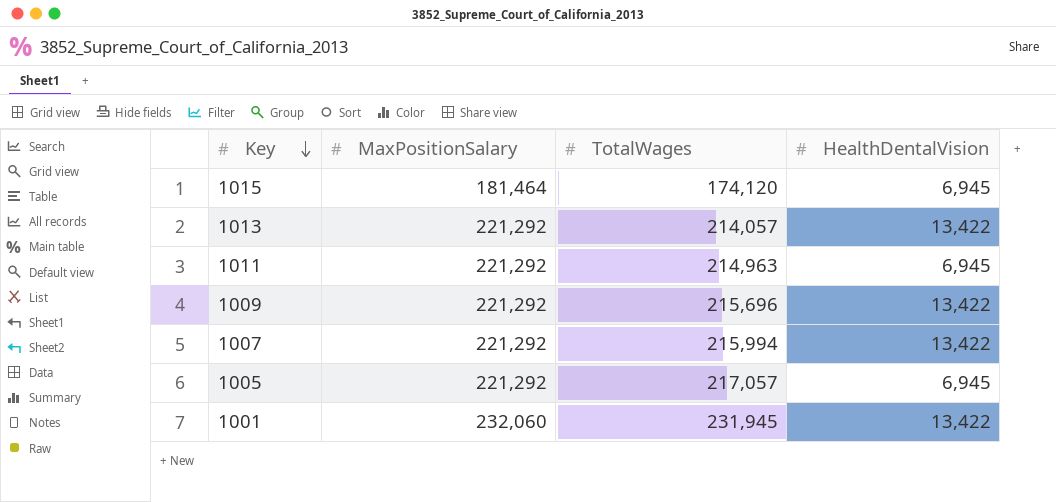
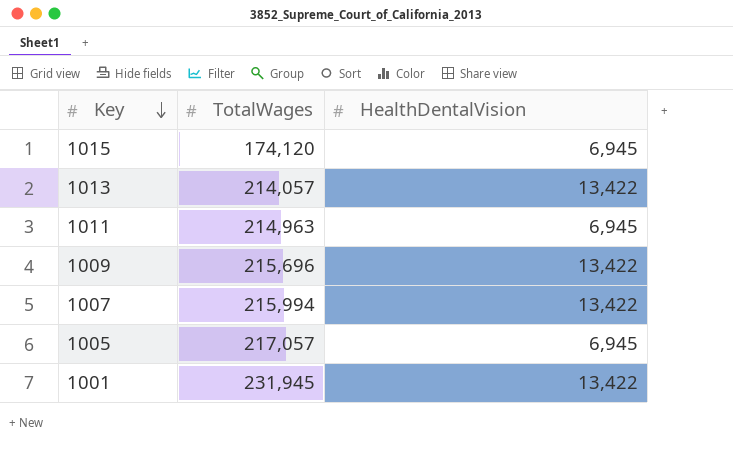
column MaxPositionSalary | position: 2 -> none

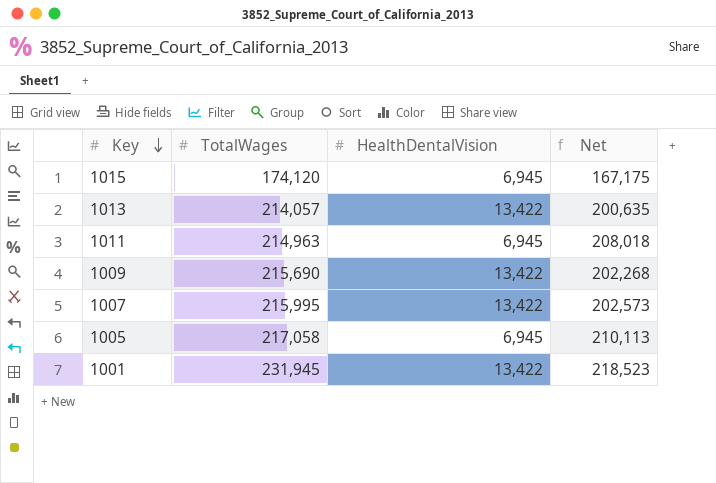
column Net | formula: none -> [TotalWages] - [HealthDentalVision]
1009 | TotalWages: 215,696 -> 215,690
1007 | TotalWages: 215,994 -> 215,995
1005 | TotalWages: 217,057 -> 217,058

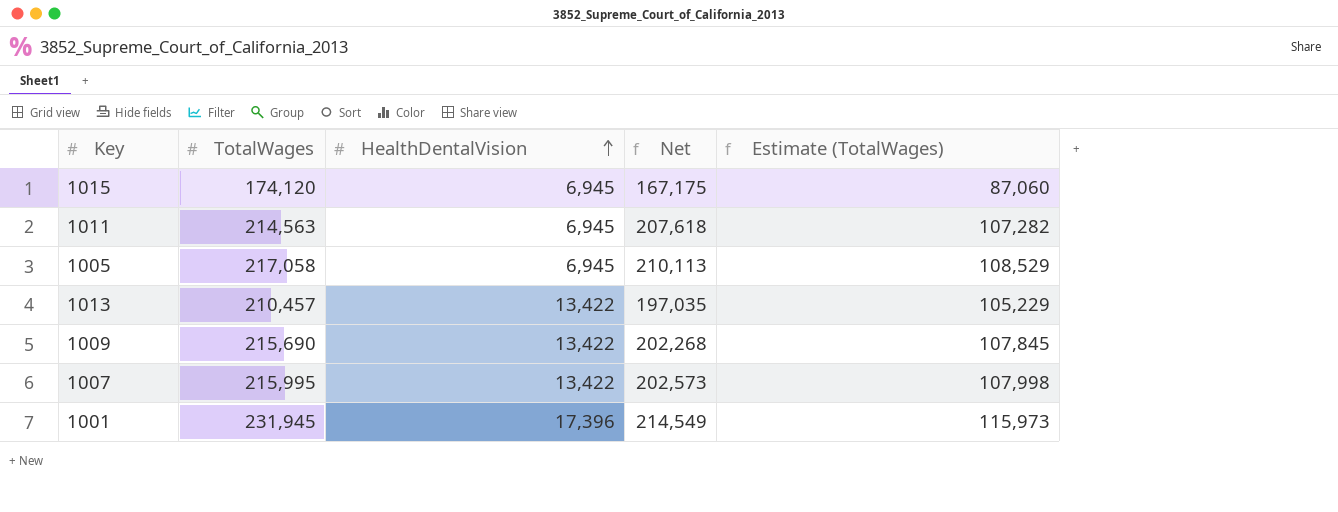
row order: Key descending -> HealthDentalVision ascending
column Estimate (TotalWages) | formula: none -> [TotalWages] * 0.5
1011 | TotalWages: 214,963 -> 214,563
1011 | Net: 208,018 -> 207,618
1013 | TotalWages: 214,057 -> 210,457
1013 | Net: 200,635 -> 197,035
1001 | HealthDentalVision: 13,422 -> 17,396
1001 | Net: 218,523 -> 214,549

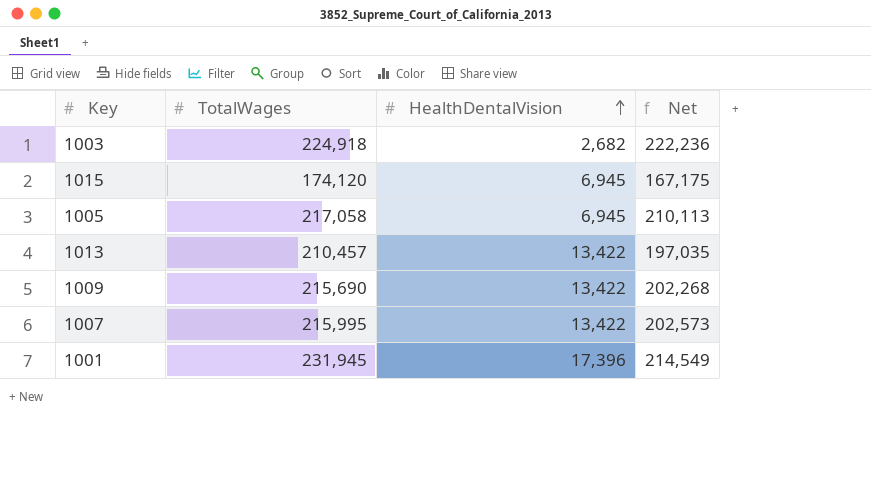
column Estimate (TotalWages) | formula: [TotalWages] * 0.5 -> none
row 1011: 214,563 | 6,945 | 207,618 | 107,282 -> none
row 1003: none -> 224,918 | 2,682 | 222,236

